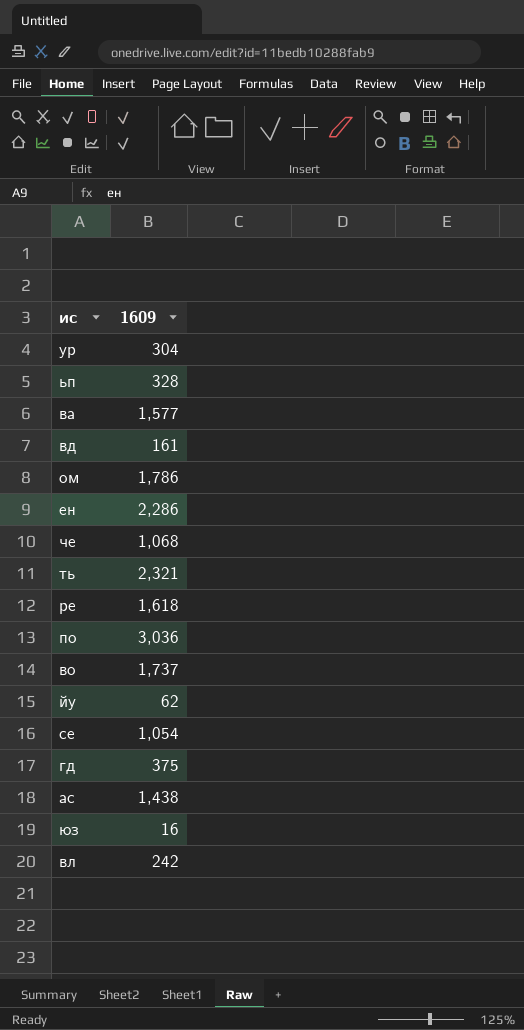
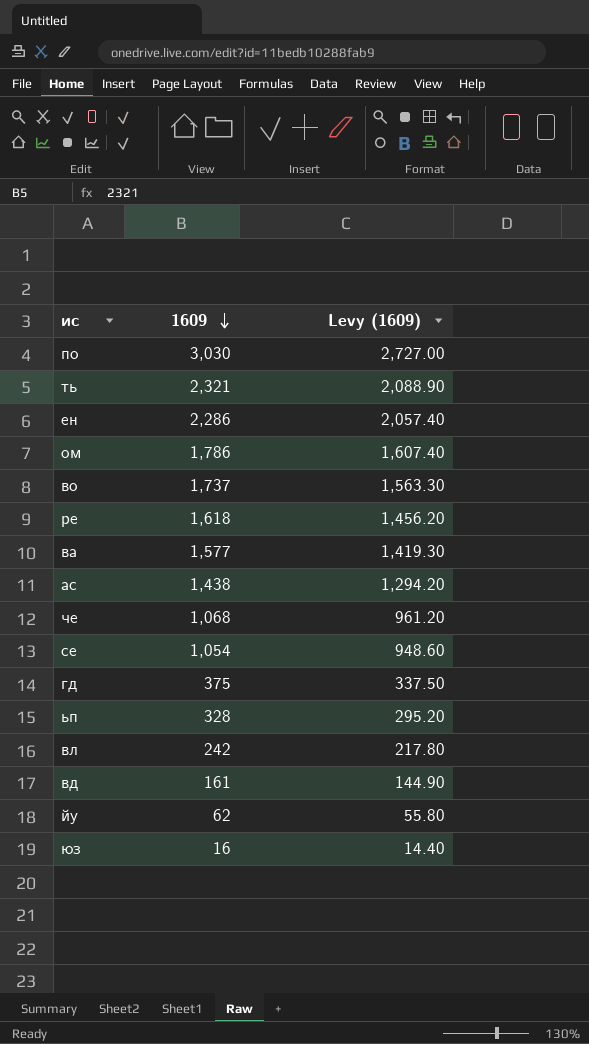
row order: none -> 1609 descending
column Levy (1609) | formula: none -> [1609] * 0.9
row ур: 304 -> none
по | 1609: 3,036 -> 3,030

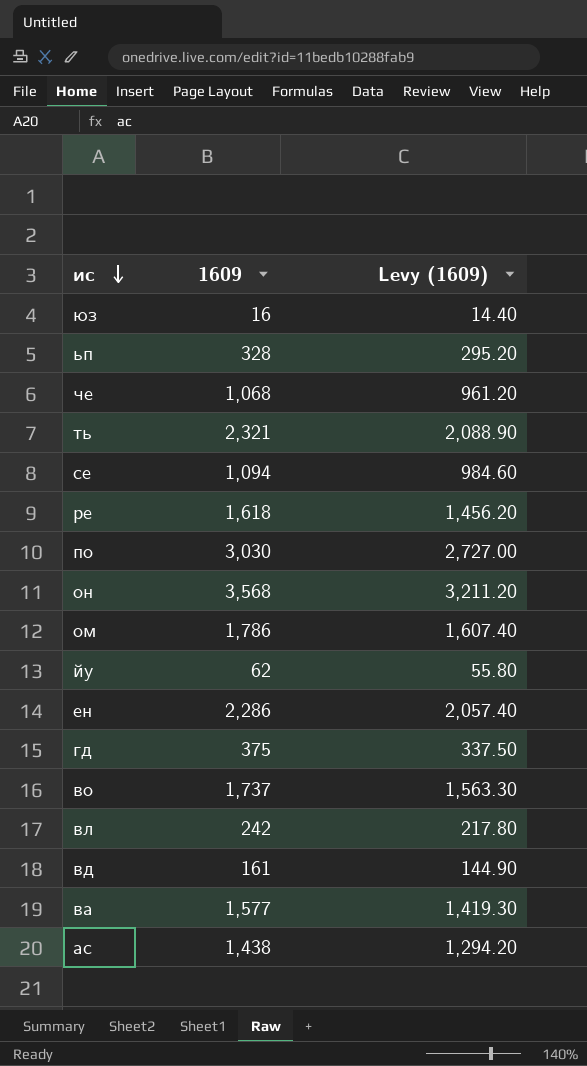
row order: 1609 descending -> ис descending
се | 1609: 1,054 -> 1,094
се | Levy (1609): 948.60 -> 984.60
row он: none -> 3,568 | 3,211.20

